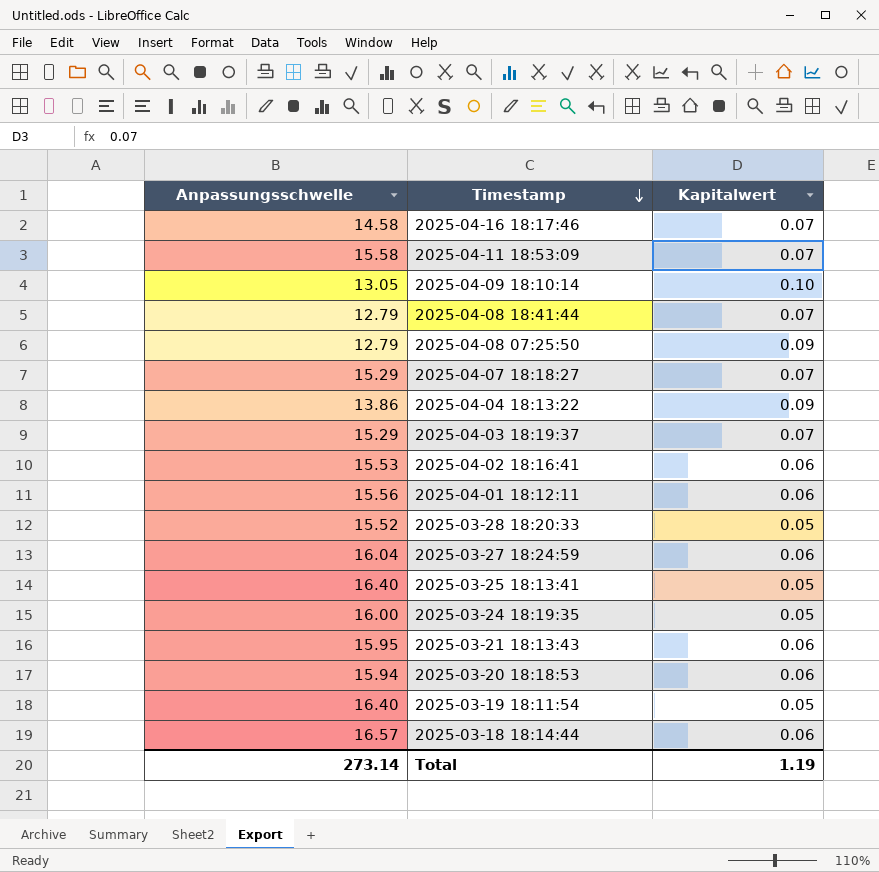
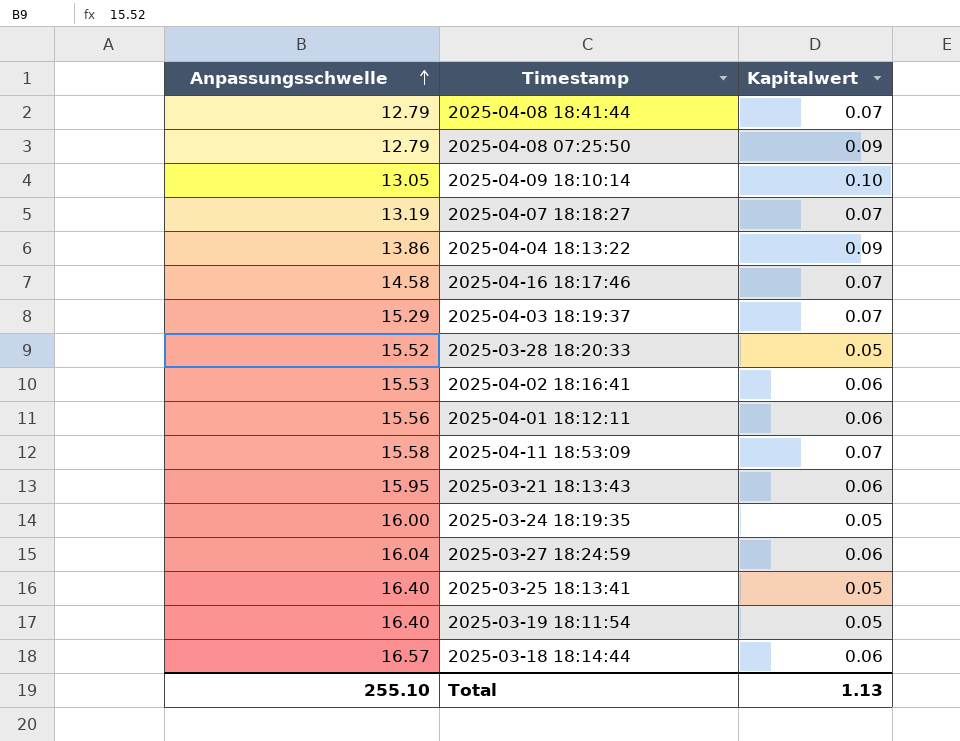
row order: Timestamp descending -> Anpassungsschwelle ascending
row 2025-03-20 18:18:53: 15.94 | 0.06 -> none
2025-04-07 18:18:27 | Anpassungsschwelle: 15.29 -> 13.19
Total | Anpassungsschwelle: 273.14 -> 255.10
Total | Kapitalwert: 1.19 -> 1.13

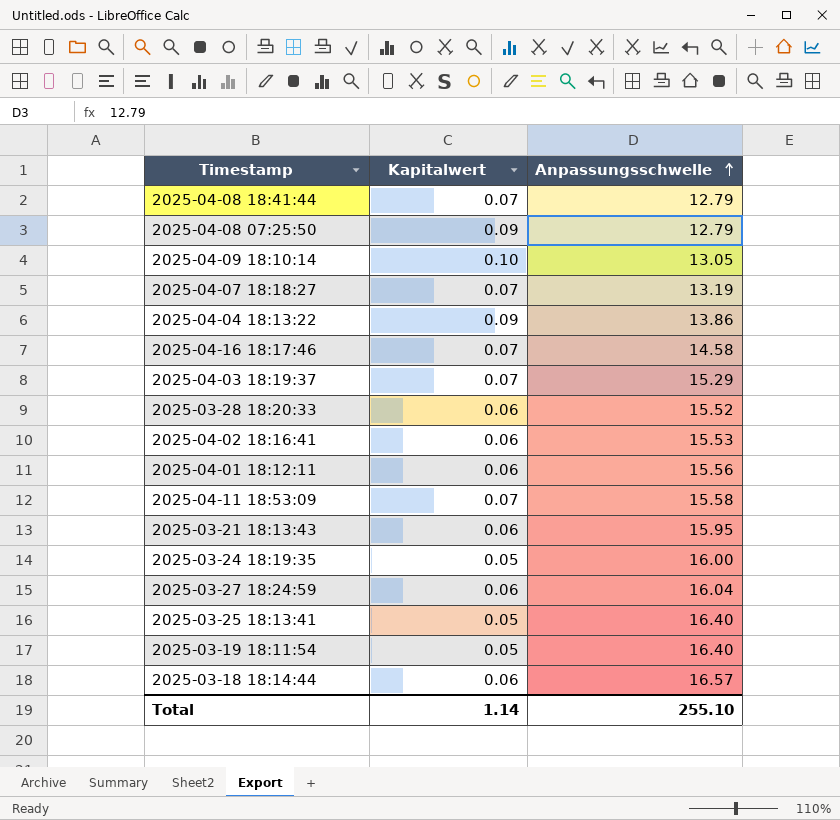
column Anpassungsschwelle | position: 1 -> 3
2025-03-28 18:20:33 | Kapitalwert: 0.05 -> 0.06
Total | Kapitalwert: 1.13 -> 1.14

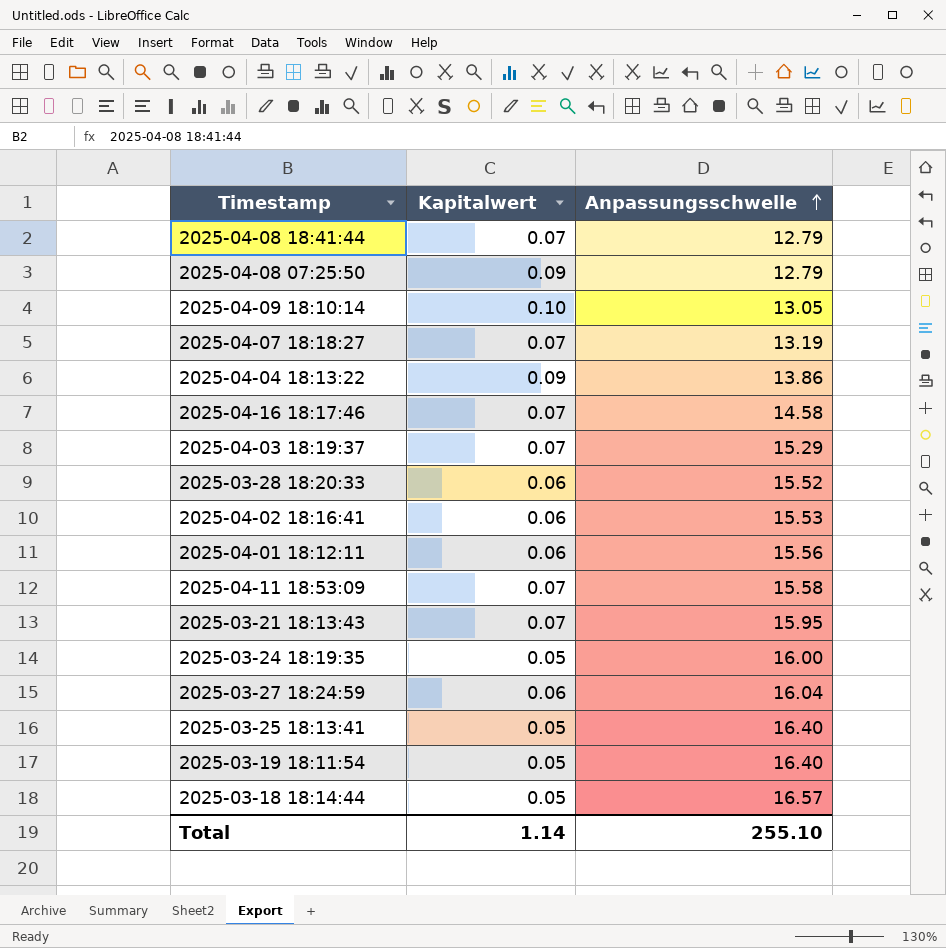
2025-03-21 18:13:43 | Kapitalwert: 0.06 -> 0.07
2025-03-18 18:14:44 | Kapitalwert: 0.06 -> 0.05

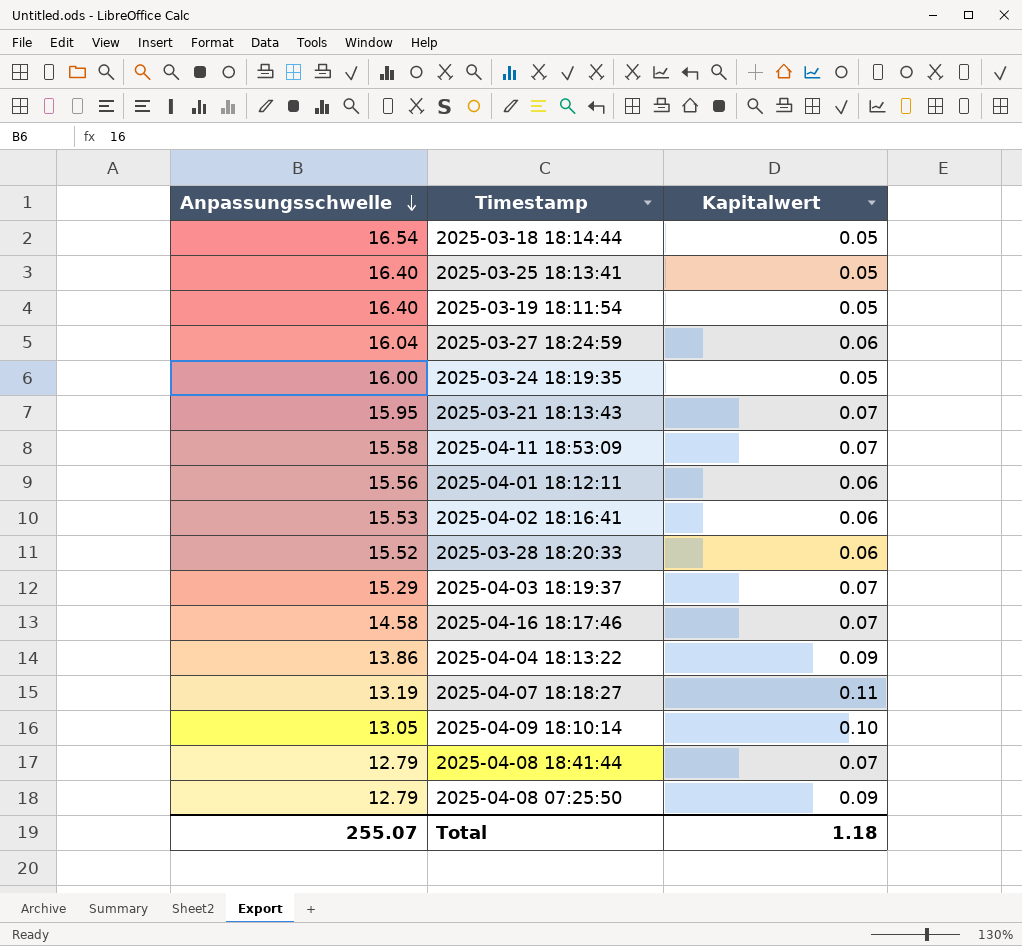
row order: Anpassungsschwelle ascending -> Anpassungsschwelle descending
column Anpassungsschwelle | position: 3 -> 1
2025-03-18 18:14:44 | Anpassungsschwelle: 16.57 -> 16.54
2025-04-07 18:18:27 | Kapitalwert: 0.07 -> 0.11
Total | Anpassungsschwelle: 255.10 -> 255.07
Total | Kapitalwert: 1.14 -> 1.18

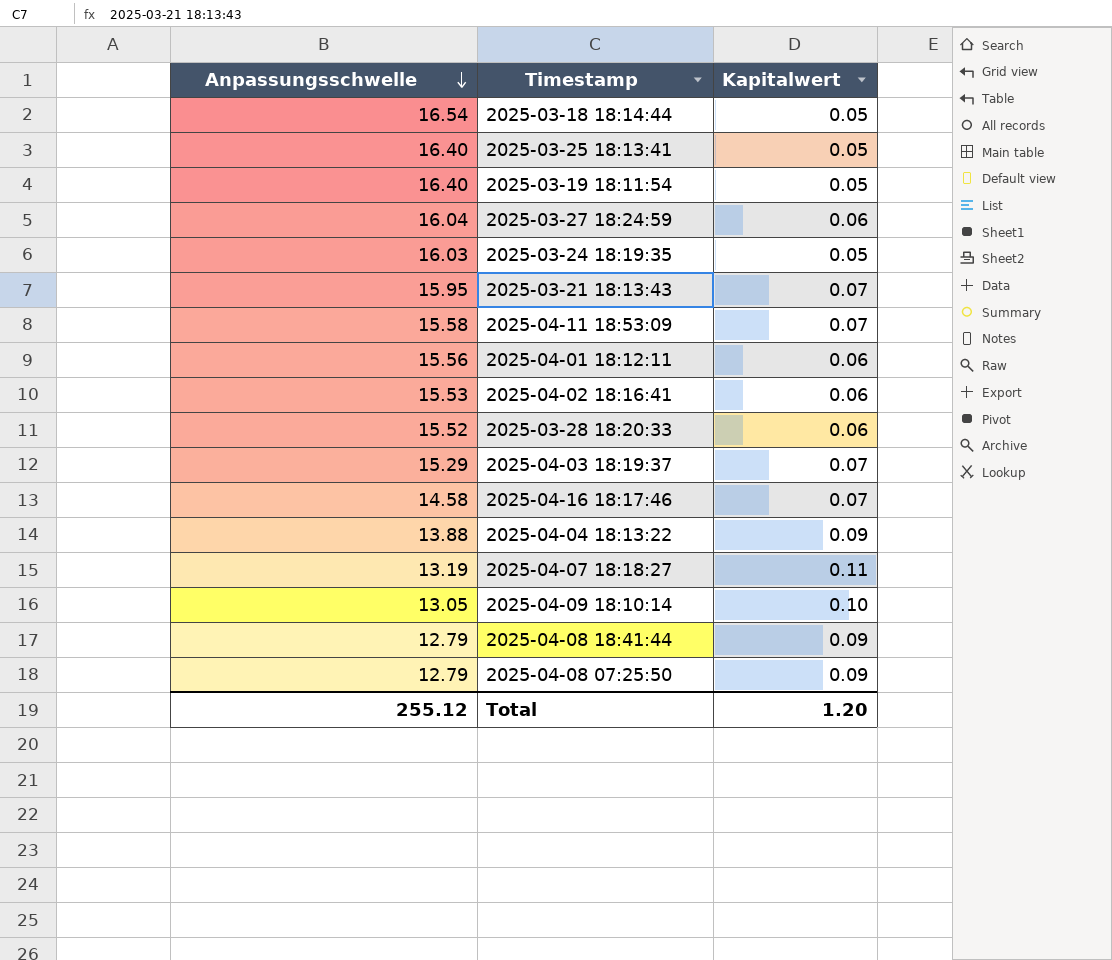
2025-03-24 18:19:35 | Anpassungsschwelle: 16.00 -> 16.03
2025-04-04 18:13:22 | Anpassungsschwelle: 13.86 -> 13.88
2025-04-08 18:41:44 | Kapitalwert: 0.07 -> 0.09
Total | Anpassungsschwelle: 255.07 -> 255.12
Total | Kapitalwert: 1.18 -> 1.20

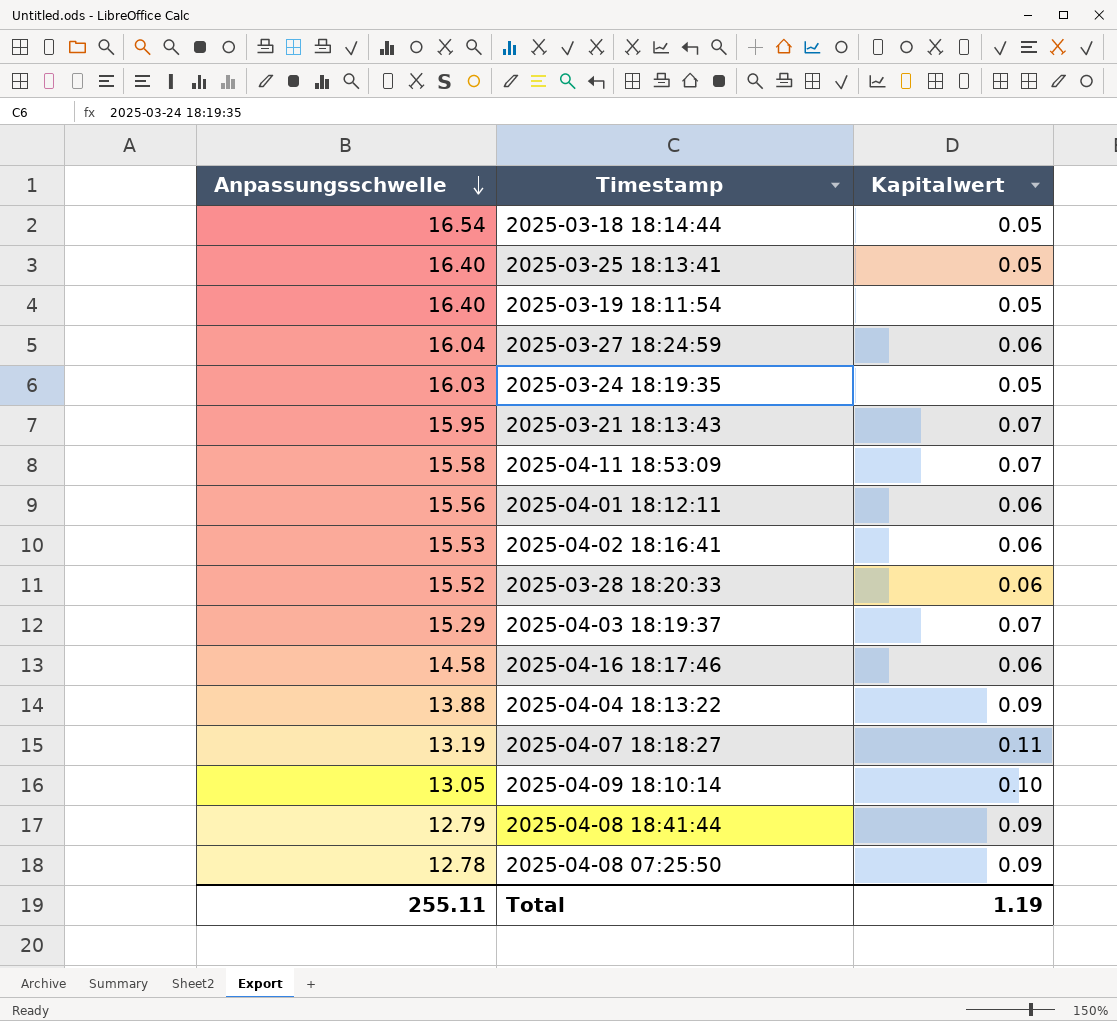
2025-04-16 18:17:46 | Kapitalwert: 0.07 -> 0.06
2025-04-08 07:25:50 | Anpassungsschwelle: 12.79 -> 12.78
Total | Anpassungsschwelle: 255.12 -> 255.11
Total | Kapitalwert: 1.20 -> 1.19

